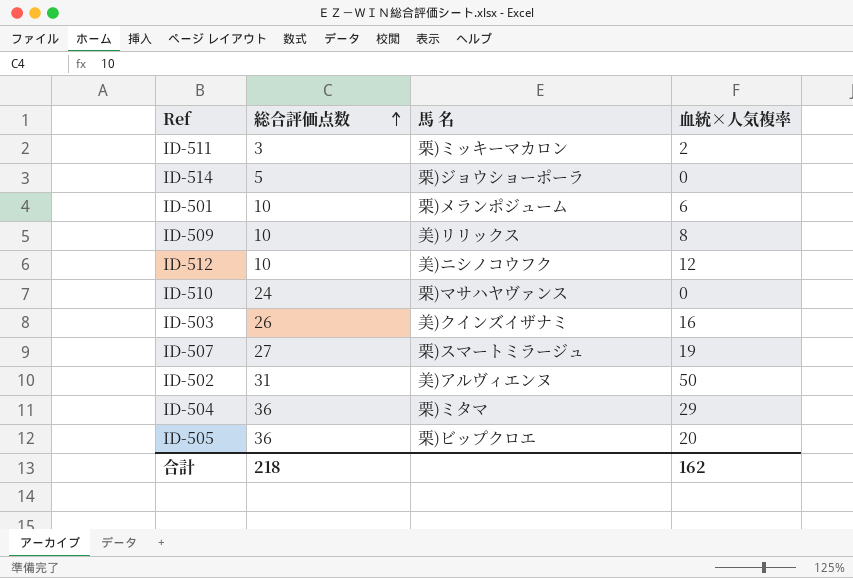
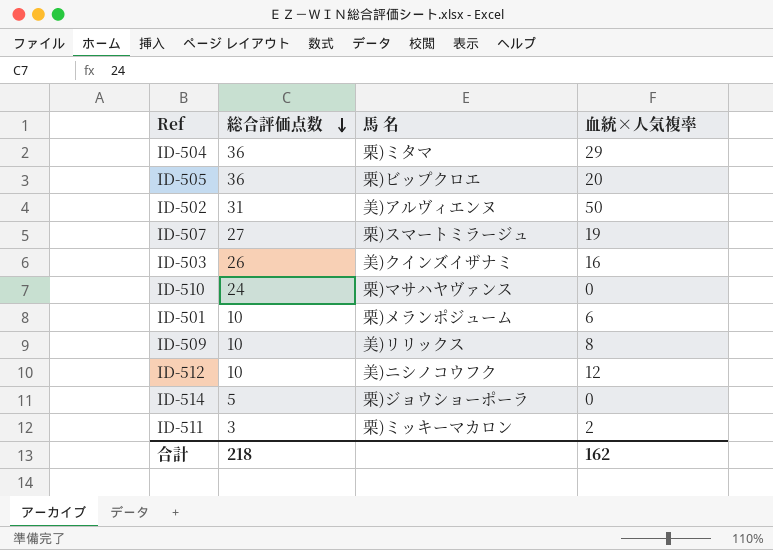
row order: 総合評価点数 ascending -> 総合評価点数 descending

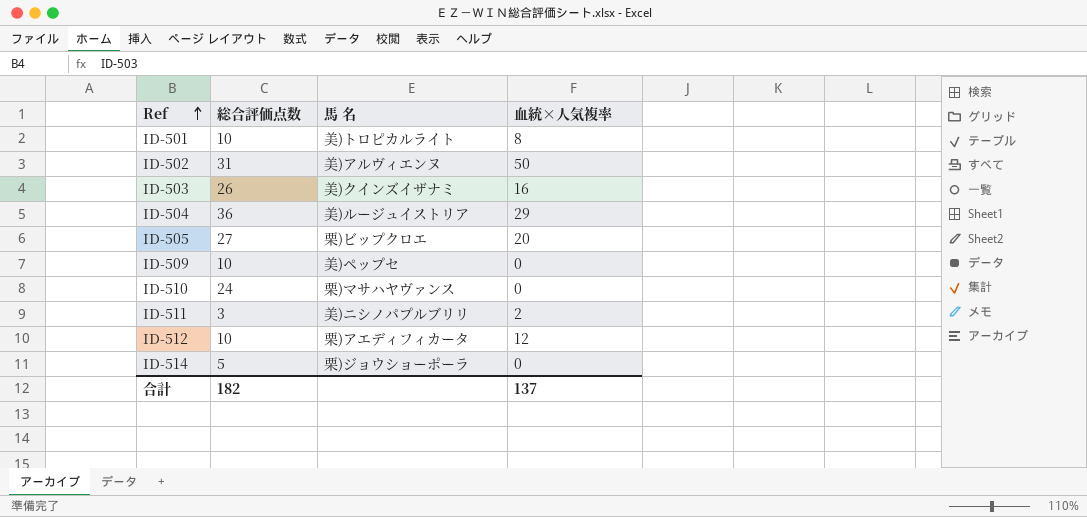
row order: 総合評価点数 descending -> Ref ascending
row ID-507: 27 | 栗)スマートミラージュ | 19 -> none
ID-501 | 馬 名: 栗)メランポジューム -> 美)トロピカルライト
ID-501 | 血統×人気複率: 6 -> 8
ID-504 | 馬 名: 栗)ミタマ -> 美)ルージュイストリア
ID-505 | 総合評価点数: 36 -> 27
ID-509 | 馬 名: 美)リリックス -> 美)ペップセ
ID-509 | 血統×人気複率: 8 -> 0
ID-511 | 馬 名: 栗)ミッキーマカロン -> 美)ニシノパプルブリリ
ID-512 | 馬 名: 美)ニシノコウフク -> 栗)アエディフィカータ
合計 | 総合評価点数: 218 -> 182
合計 | 血統×人気複率: 162 -> 137

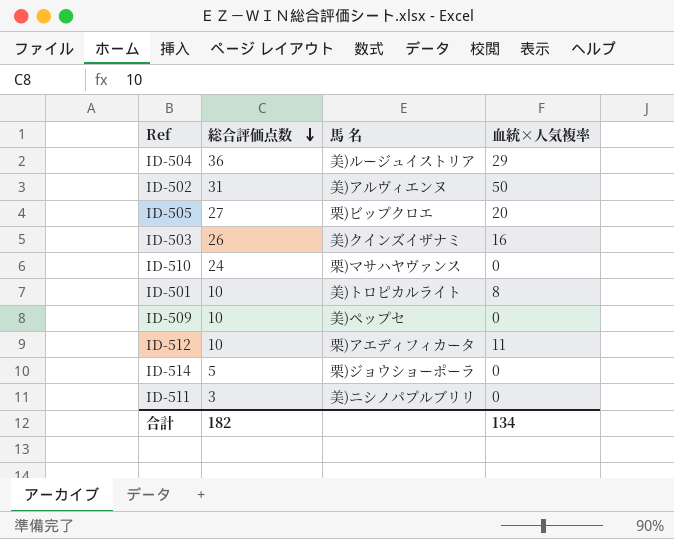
row order: Ref ascending -> 総合評価点数 descending
ID-512 | 血統×人気複率: 12 -> 11
ID-511 | 血統×人気複率: 2 -> 0
合計 | 血統×人気複率: 137 -> 134

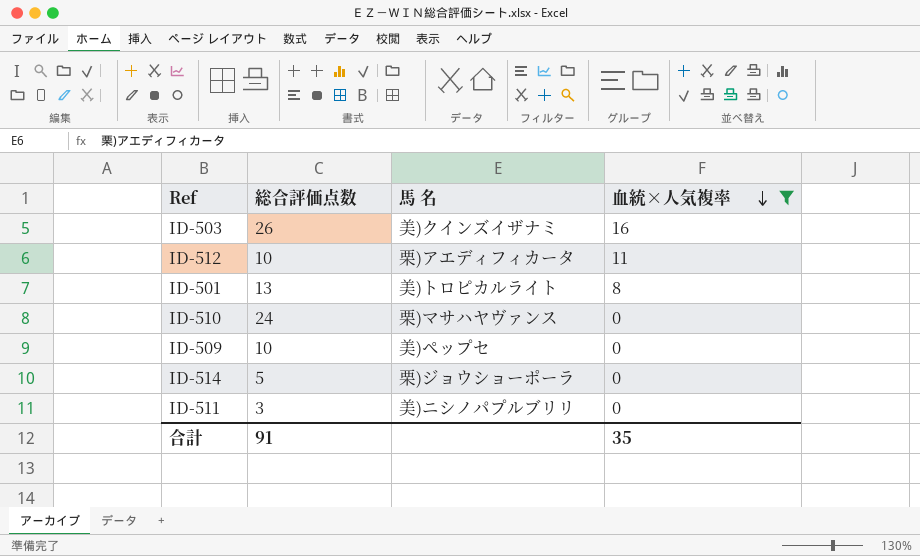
filter: none -> 血統×人気複率 <= 16
row order: 総合評価点数 descending -> 血統×人気複率 descending
ID-501 | 総合評価点数: 10 -> 13
合計 | 総合評価点数: 182 -> 91
合計 | 血統×人気複率: 134 -> 35

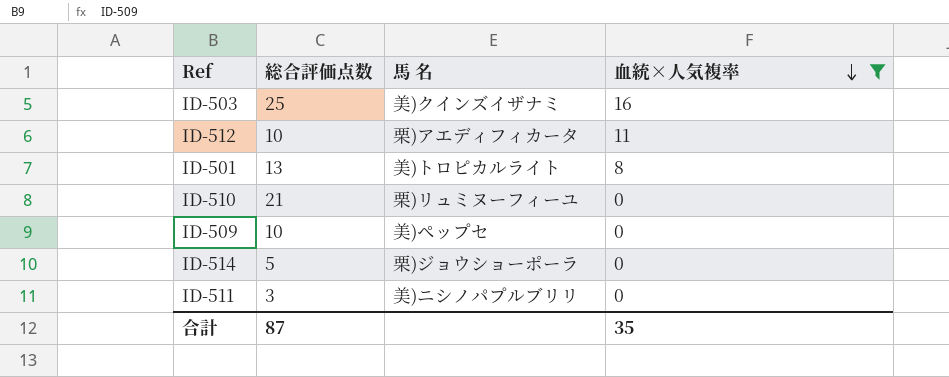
ID-503 | 総合評価点数: 26 -> 25
ID-510 | 総合評価点数: 24 -> 21
ID-510 | 馬 名: 栗)マサハヤヴァンス -> 栗)リュミヌーフィーユ
合計 | 総合評価点数: 91 -> 87

